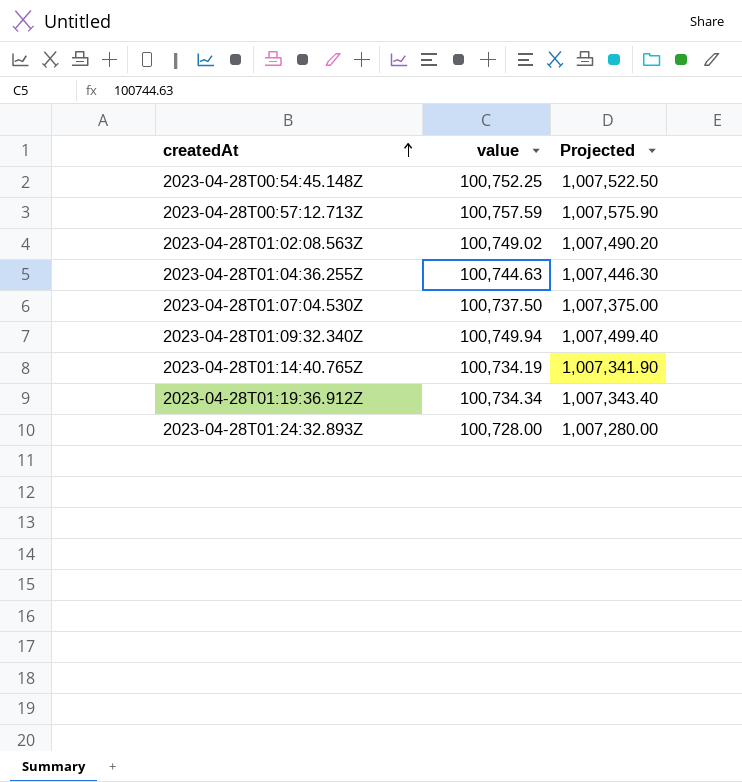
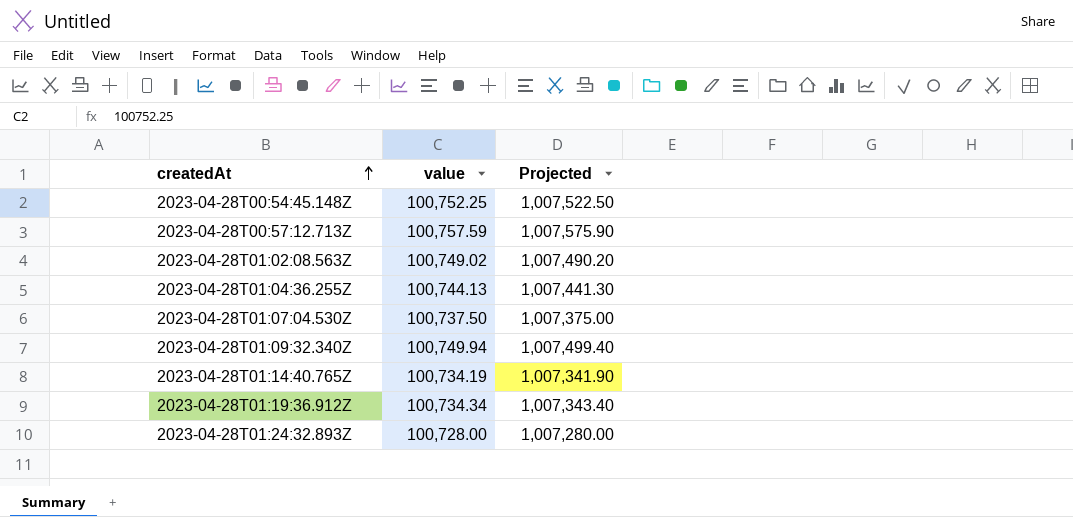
2023-04-28T01:04:36.255Z | value: 100,744.63 -> 100,744.13
2023-04-28T01:04:36.255Z | Projected: 1,007,446.30 -> 1,007,441.30

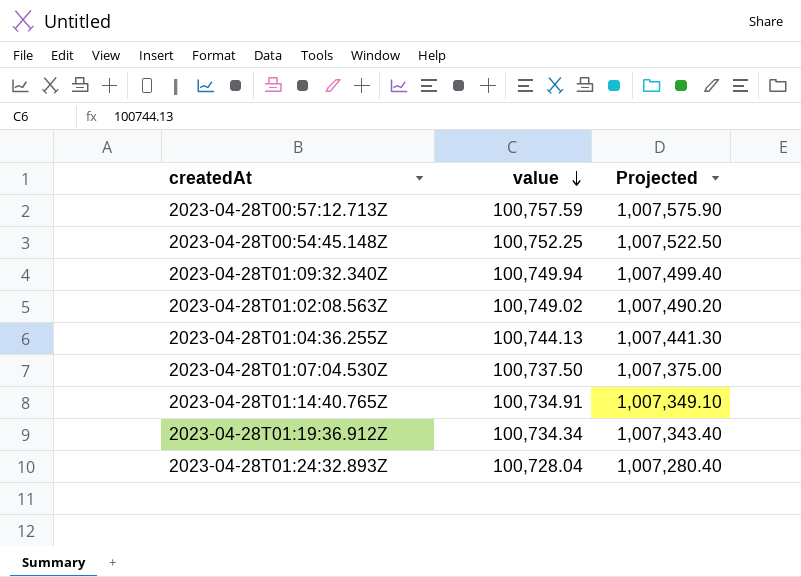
row order: createdAt ascending -> value descending
2023-04-28T01:14:40.765Z | value: 100,734.19 -> 100,734.91
2023-04-28T01:14:40.765Z | Projected: 1,007,341.90 -> 1,007,349.10
2023-04-28T01:24:32.893Z | value: 100,728.00 -> 100,728.04
2023-04-28T01:24:32.893Z | Projected: 1,007,280.00 -> 1,007,280.40

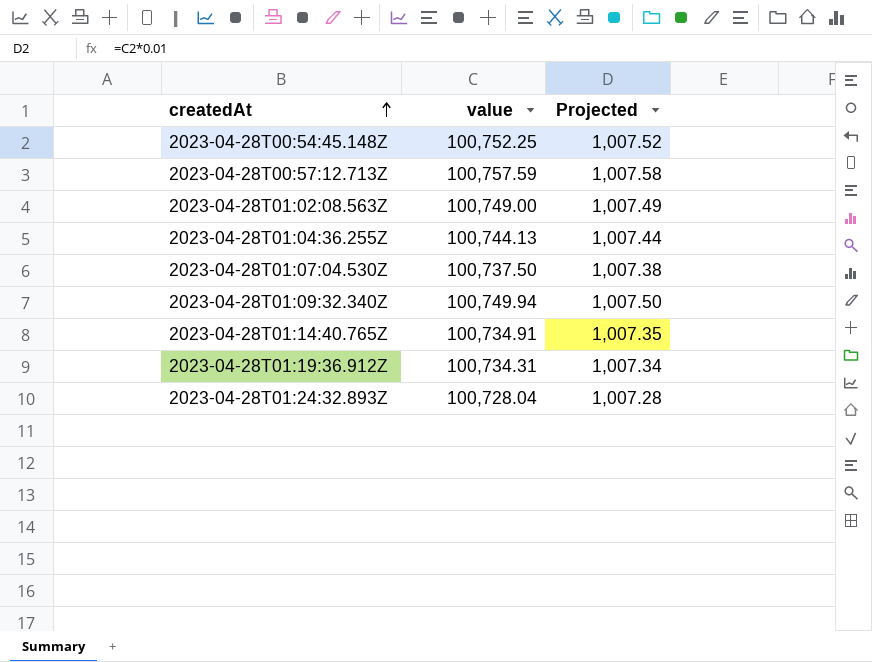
row order: value descending -> createdAt ascending
column Projected | formula: [value] * 10 -> [value] * 0.01
2023-04-28T01:02:08.563Z | value: 100,749.02 -> 100,749.00
2023-04-28T01:19:36.912Z | value: 100,734.34 -> 100,734.31

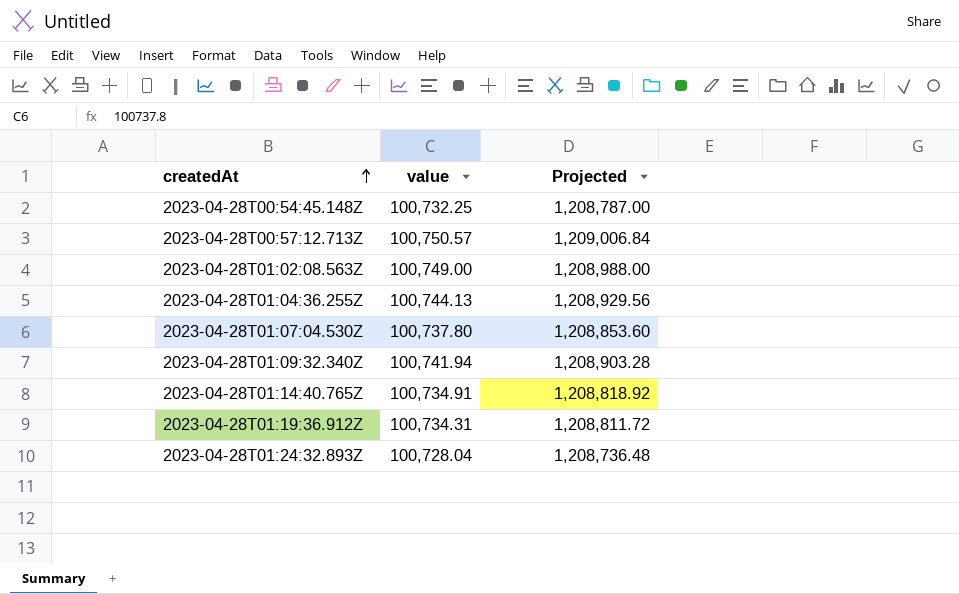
column Projected | formula: [value] * 0.01 -> [value] * 12
2023-04-28T00:54:45.148Z | value: 100,752.25 -> 100,732.25
2023-04-28T00:57:12.713Z | value: 100,757.59 -> 100,750.57
2023-04-28T01:07:04.530Z | value: 100,737.50 -> 100,737.80
2023-04-28T01:09:32.340Z | value: 100,749.94 -> 100,741.94

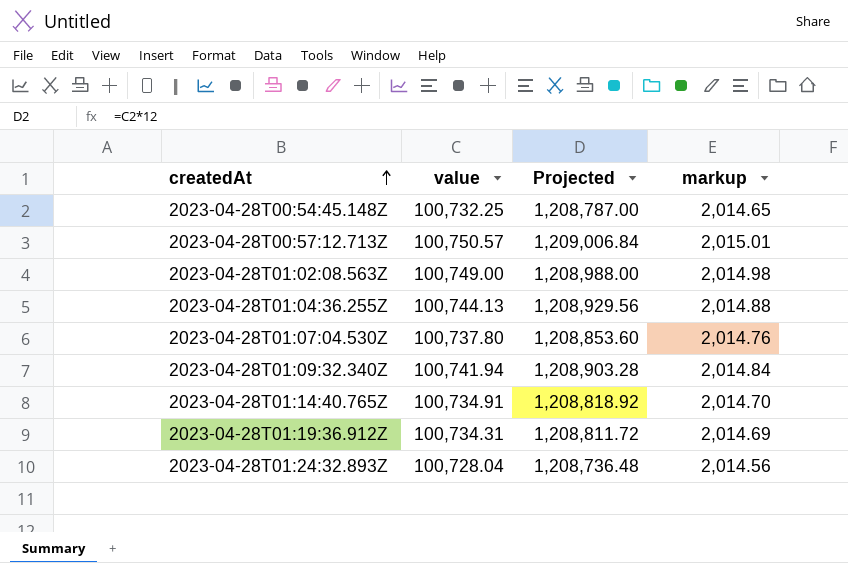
column markup | formula: none -> [value] * 0.02

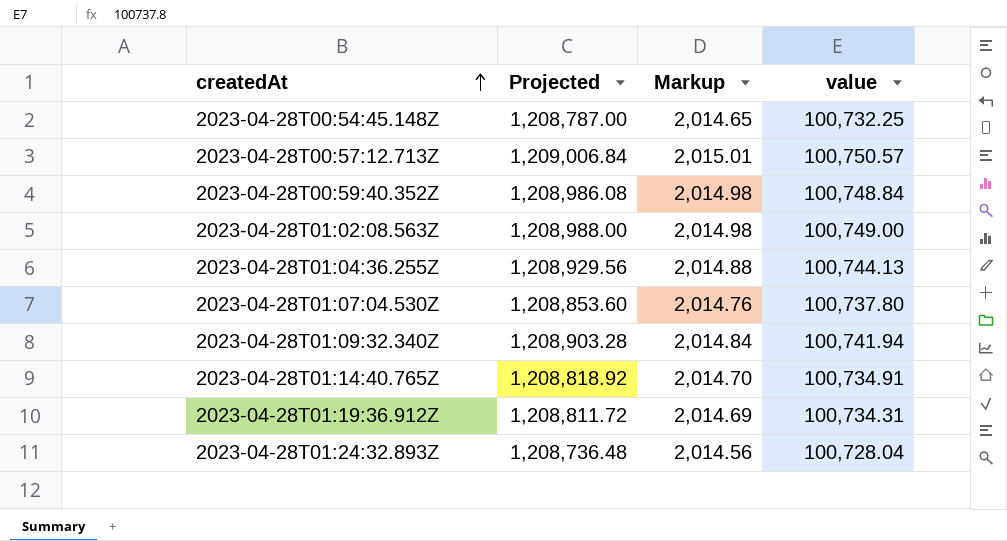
column name: markup -> Markup
column value | position: 2 -> 4
row 2023-04-28T00:59:40.352Z: none -> 1,208,986.08 | 2,014.98 | 100,748.84

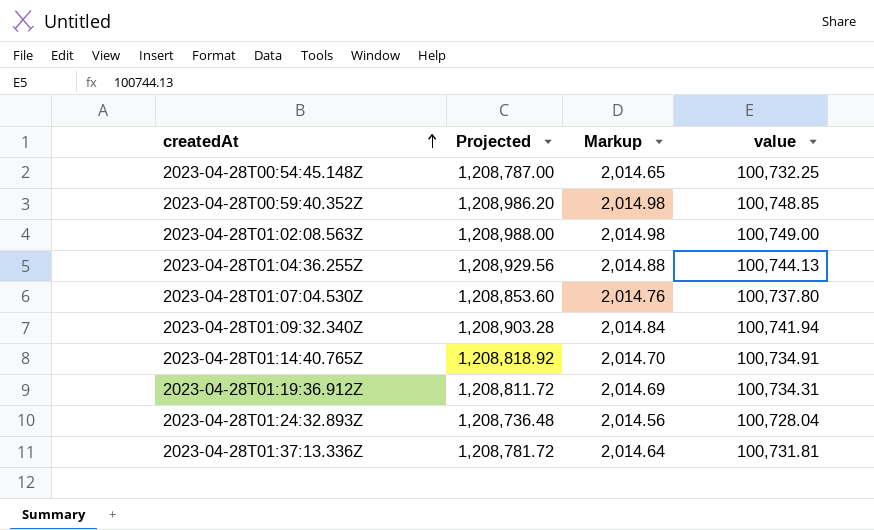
row 2023-04-28T00:57:12.713Z: 1,209,006.84 | 2,015.01 | 100,750.57 -> none
2023-04-28T00:59:40.352Z | Projected: 1,208,986.08 -> 1,208,986.20
2023-04-28T00:59:40.352Z | value: 100,748.84 -> 100,748.85
row 2023-04-28T01:37:13.336Z: none -> 1,208,781.72 | 2,014.64 | 100,731.81

